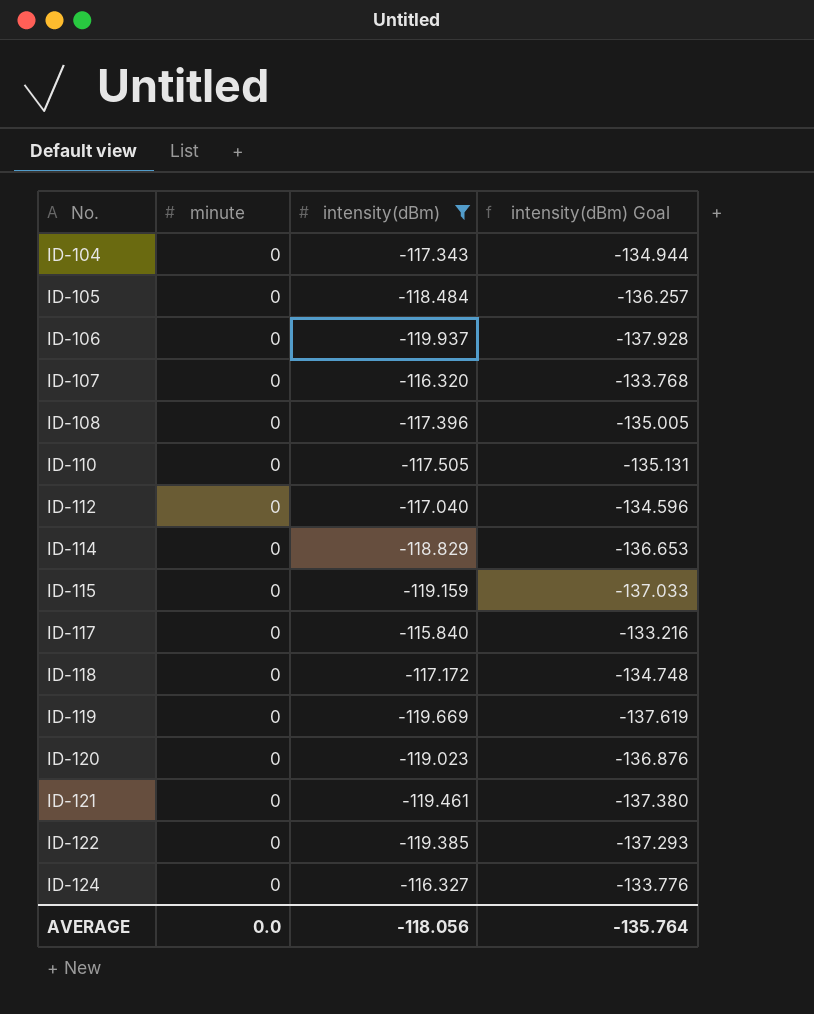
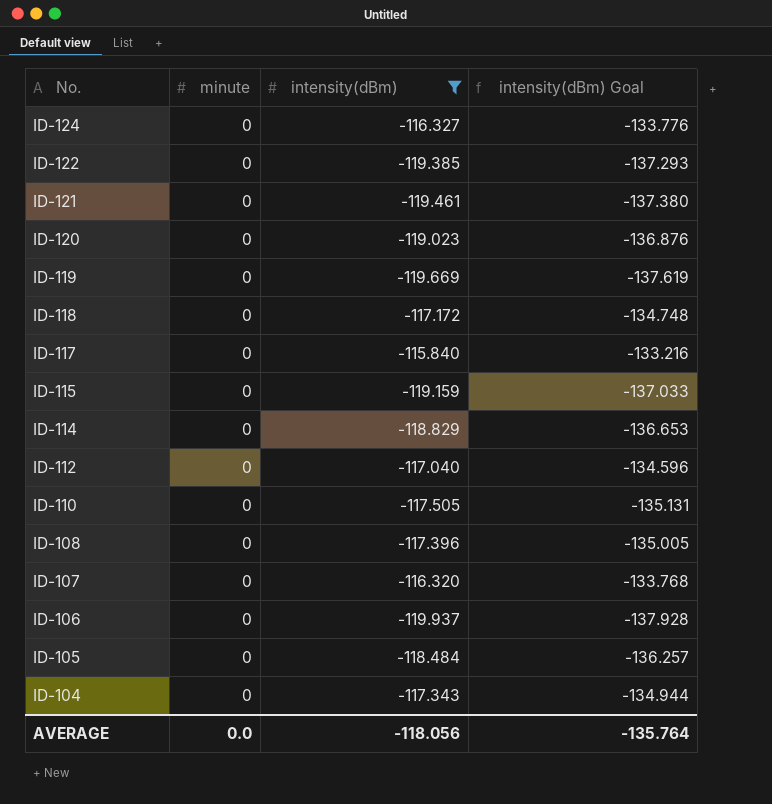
row order: No. ascending -> No. descending

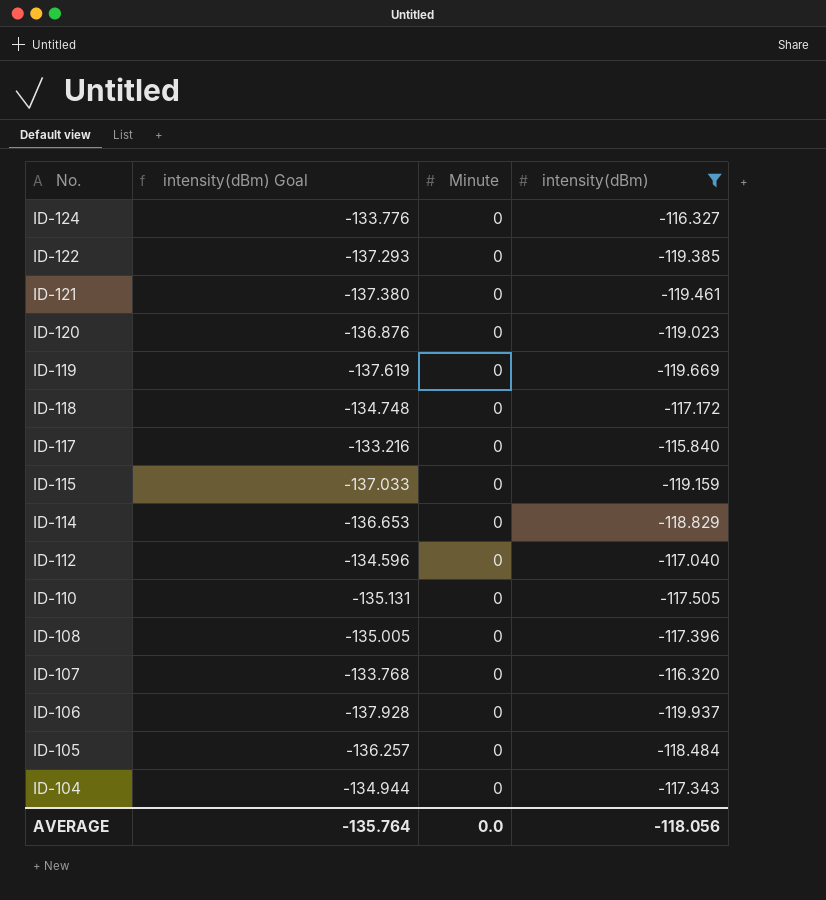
column intensity(dBm) Goal | position: 4 -> 2
column name: minute -> Minute

